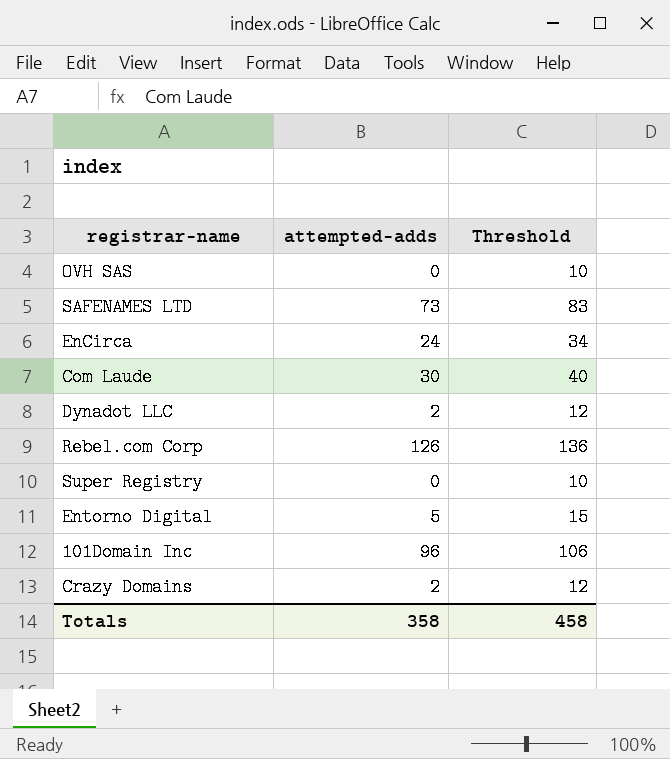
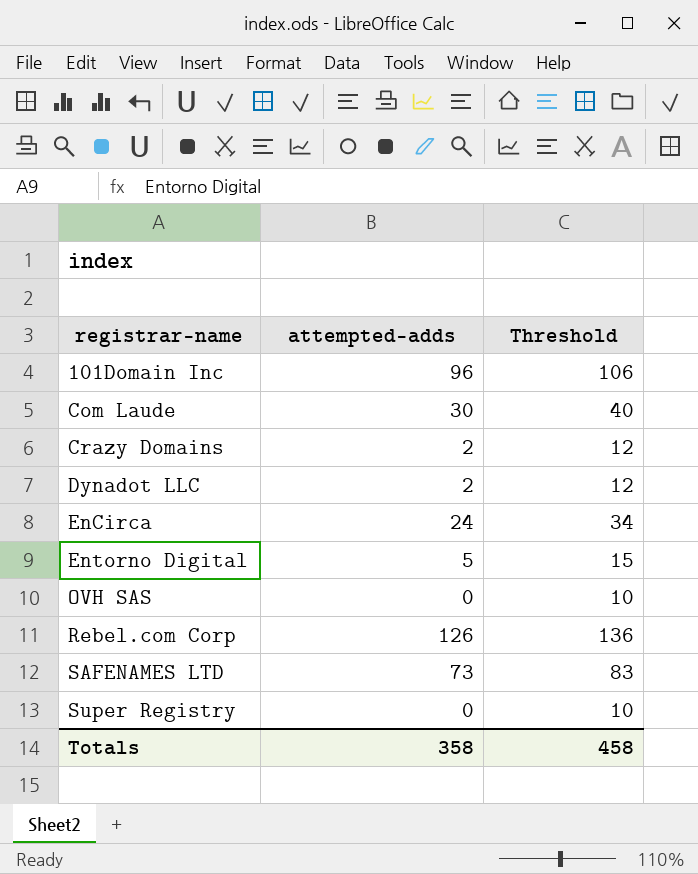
row order: none -> registrar-name ascending

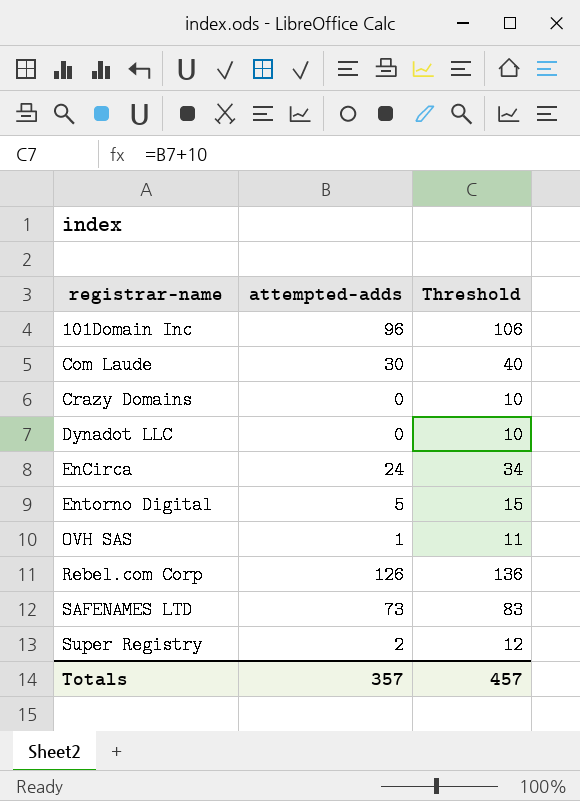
Crazy Domains | attempted-adds: 2 -> 0
Crazy Domains | Threshold: 12 -> 10
Dynadot LLC | attempted-adds: 2 -> 0
Dynadot LLC | Threshold: 12 -> 10
OVH SAS | attempted-adds: 0 -> 1
OVH SAS | Threshold: 10 -> 11
Super Registry | attempted-adds: 0 -> 2
Super Registry | Threshold: 10 -> 12
Totals | attempted-adds: 358 -> 357
Totals | Threshold: 458 -> 457

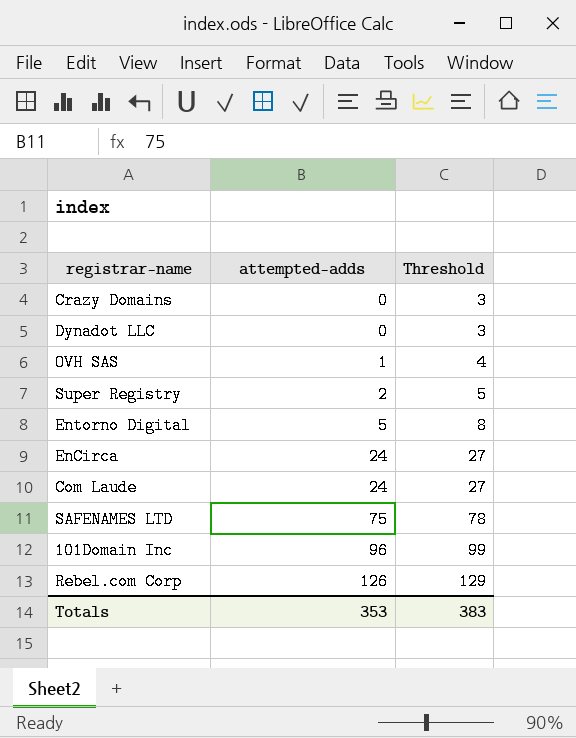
row order: registrar-name ascending -> attempted-adds ascending
column Threshold | formula: [attempted-adds] + 10 -> [attempted-adds] + 3
Com Laude | attempted-adds: 30 -> 24
SAFENAMES LTD | attempted-adds: 73 -> 75
Totals | attempted-adds: 357 -> 353
Totals | Threshold: 457 -> 383

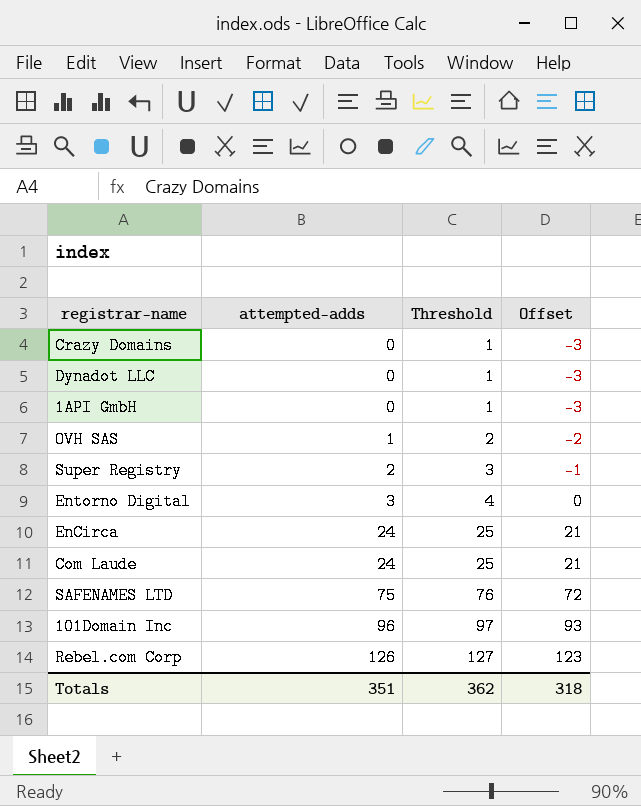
column Threshold | formula: [attempted-adds] + 3 -> [attempted-adds] + 1
column Offset | formula: none -> [attempted-adds] - 3
row 1API GmbH: none -> 0 | 1 | -3
Entorno Digital | attempted-adds: 5 -> 3
Totals | attempted-adds: 353 -> 351
Totals | Threshold: 383 -> 362

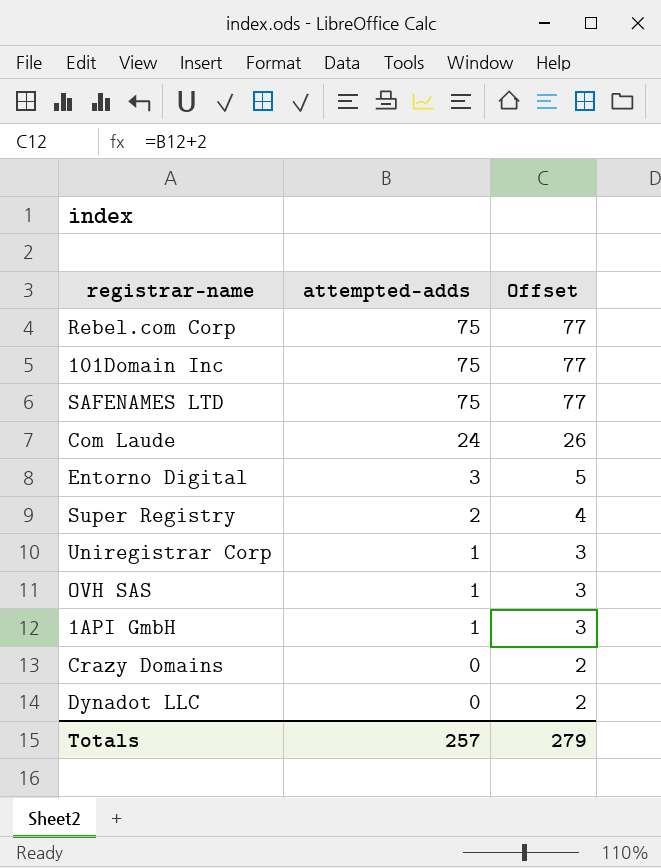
row order: attempted-adds ascending -> attempted-adds descending
column Threshold | formula: [attempted-adds] + 1 -> none
column Offset | formula: [attempted-adds] - 3 -> [attempted-adds] + 2
row EnCirca: 24 | 25 | 21 -> none
Rebel.com Corp | attempted-adds: 126 -> 75
101Domain Inc | attempted-adds: 96 -> 75
row Uniregistrar Corp: none -> 1 | 3
1API GmbH | attempted-adds: 0 -> 1
Totals | attempted-adds: 351 -> 257
Totals | Offset: 318 -> 279

